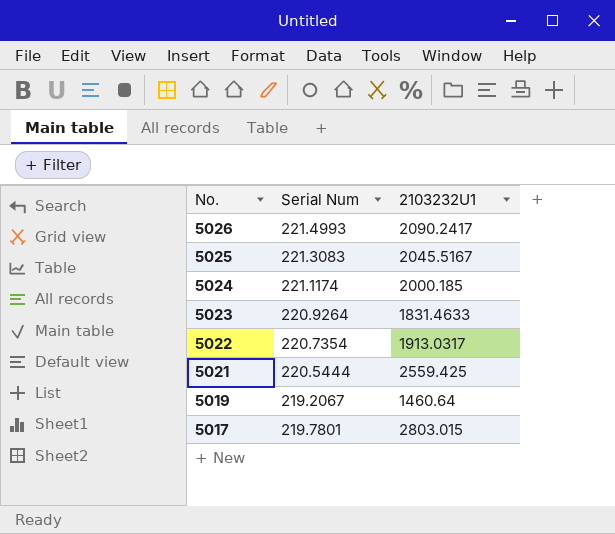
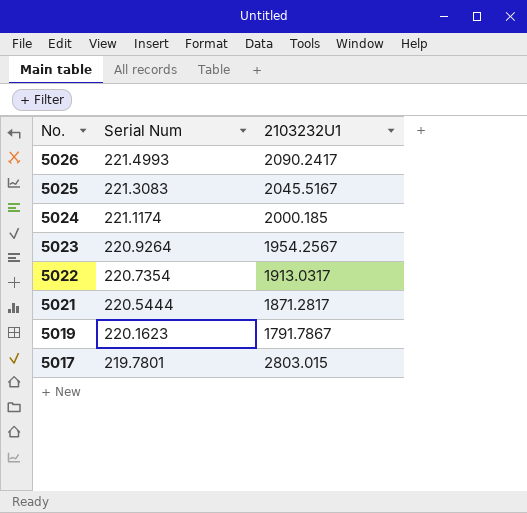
5023 | 2103232U1: 1831.4633 -> 1954.2567
5021 | 2103232U1: 2559.425 -> 1871.2817
5019 | Serial Num: 219.2067 -> 220.1623
5019 | 2103232U1: 1460.64 -> 1791.7867

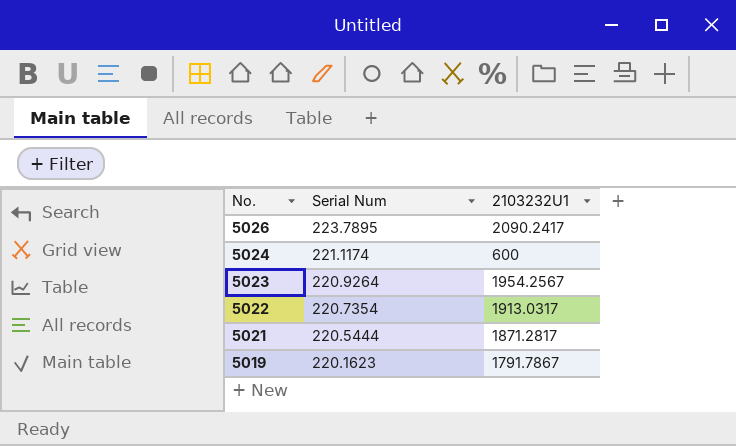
row 5025: 221.3083 | 2045.5167 -> none
row 5017: 219.7801 | 2803.015 -> none
5026 | Serial Num: 221.4993 -> 223.7895
5024 | 2103232U1: 2000.185 -> 600

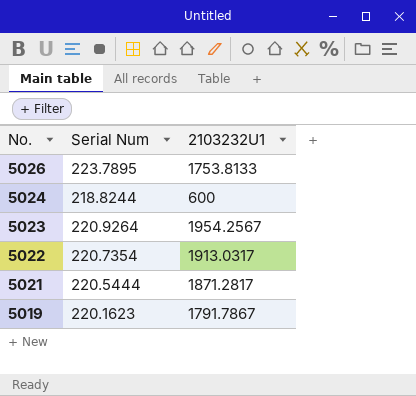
5026 | 2103232U1: 2090.2417 -> 1753.8133
5024 | Serial Num: 221.1174 -> 218.8244

